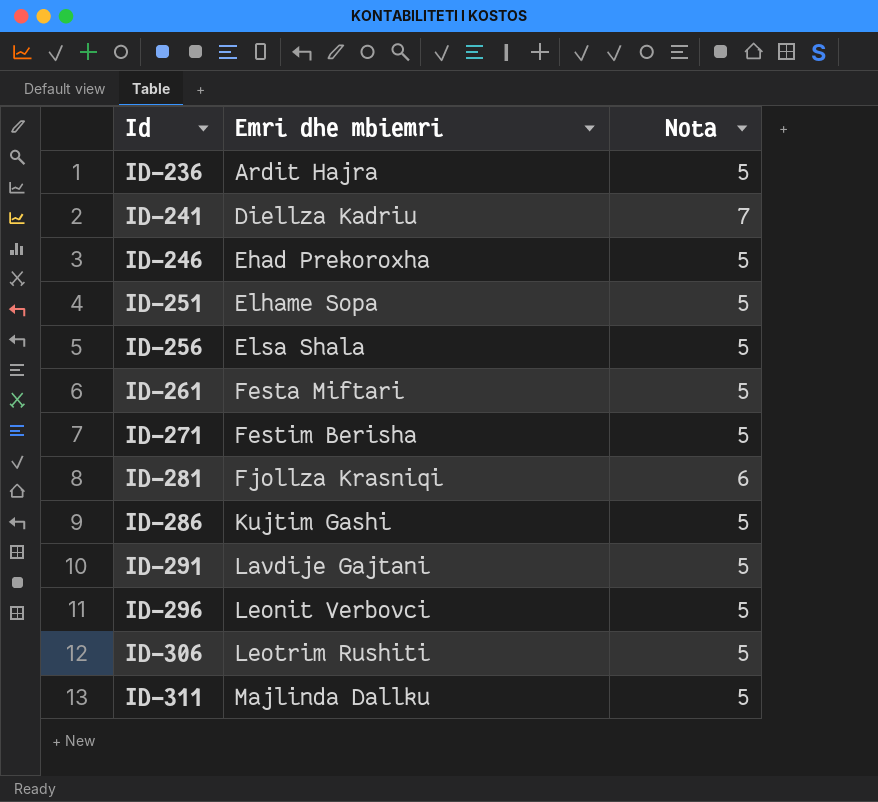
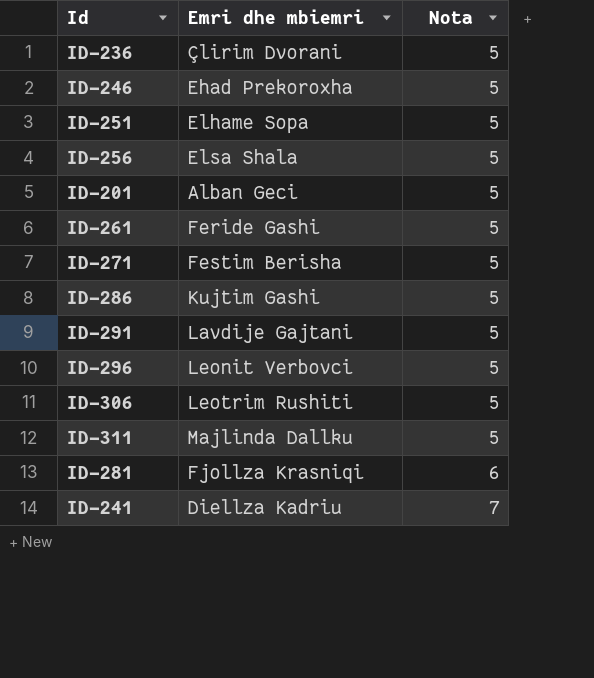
row order: Id ascending -> Nota ascending
ID-236 | Emri dhe mbiemri: Ardit Hajra -> Çlirim Dvorani
row ID-201: none -> Alban Geci | 5
ID-261 | Emri dhe mbiemri: Festa Miftari -> Feride Gashi

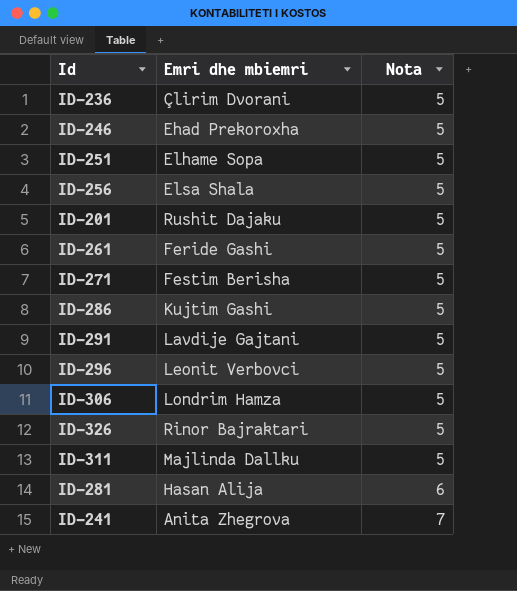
ID-201 | Emri dhe mbiemri: Alban Geci -> Rushit Dajaku
ID-306 | Emri dhe mbiemri: Leotrim Rushiti -> Londrim Hamza
row ID-326: none -> Rinor Bajraktari | 5
ID-281 | Emri dhe mbiemri: Fjollza Krasniqi -> Hasan Alija
ID-241 | Emri dhe mbiemri: Diellza Kadriu -> Anita Zhegrova

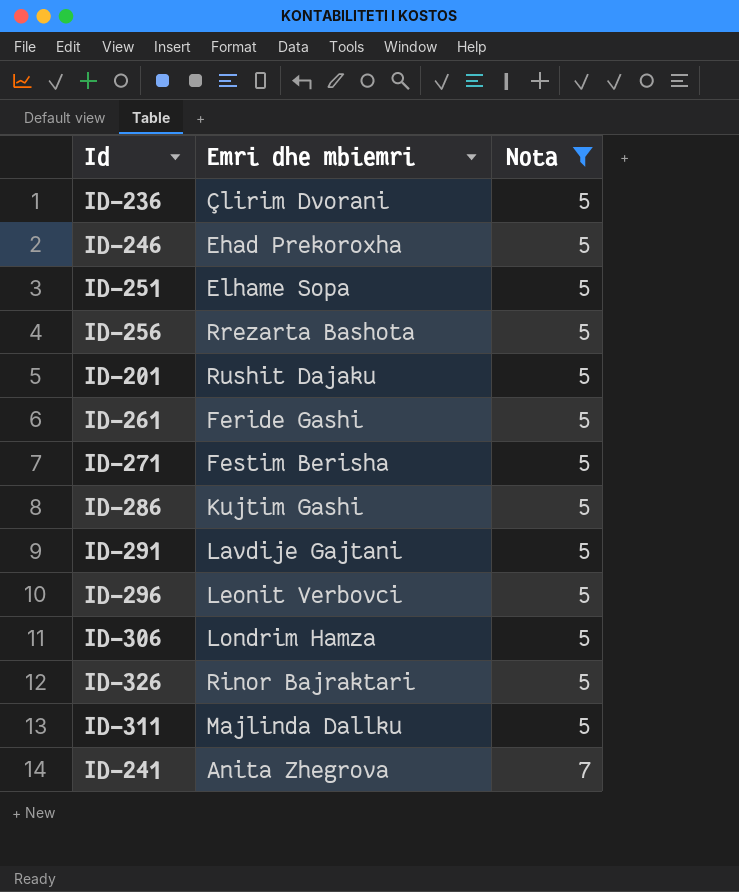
filter: none -> Nota != 6
ID-256 | Emri dhe mbiemri: Elsa Shala -> Rrezarta Bashota

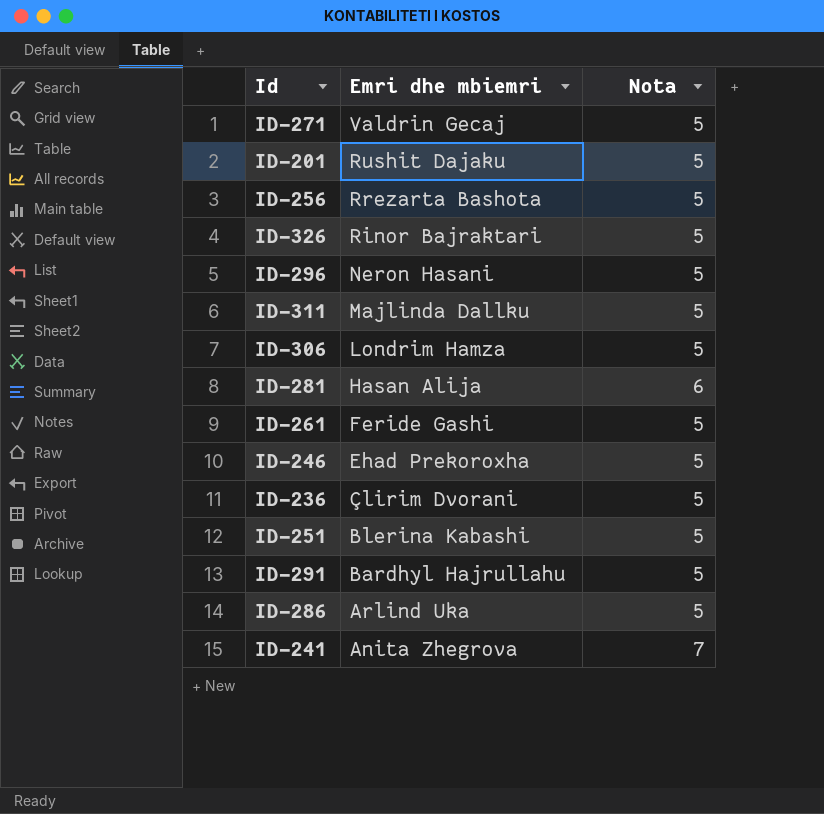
filter: Nota != 6 -> none
row order: Nota ascending -> Emri dhe mbiemri descending
ID-271 | Emri dhe mbiemri: Festim Berisha -> Valdrin Gecaj
ID-296 | Emri dhe mbiemri: Leonit Verbovci -> Neron Hasani
ID-251 | Emri dhe mbiemri: Elhame Sopa -> Blerina Kabashi
ID-291 | Emri dhe mbiemri: Lavdije Gajtani -> Bardhyl Hajrullahu
ID-286 | Emri dhe mbiemri: Kujtim Gashi -> Arlind Uka

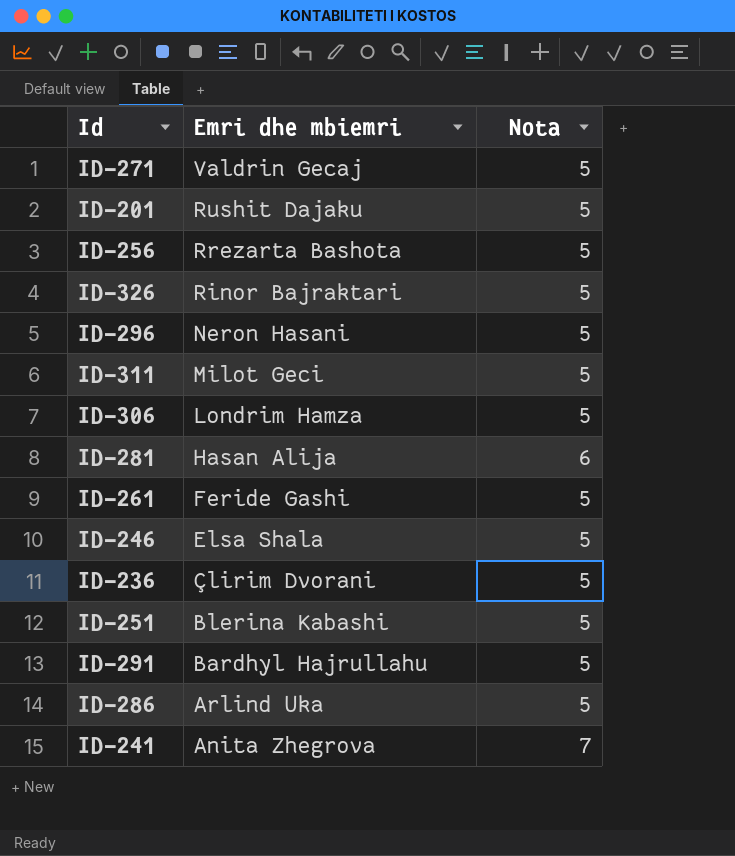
ID-311 | Emri dhe mbiemri: Majlinda Dallku -> Milot Geci
ID-246 | Emri dhe mbiemri: Ehad Prekoroxha -> Elsa Shala

